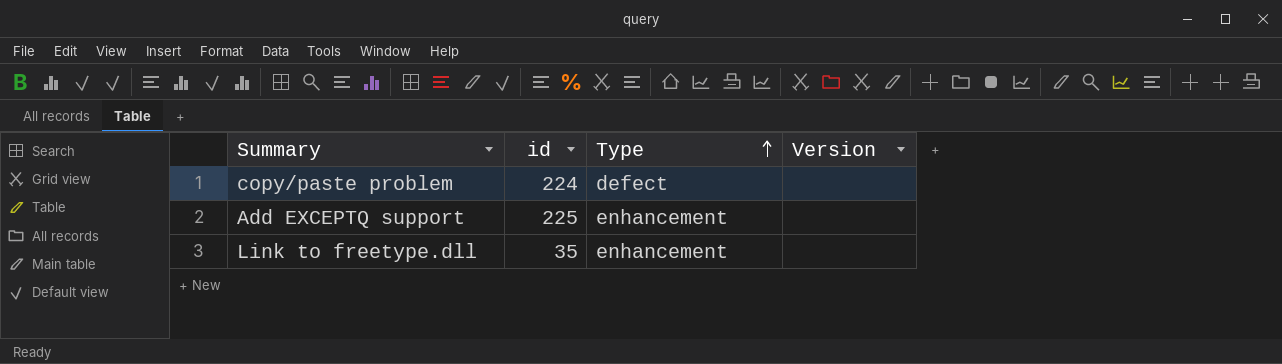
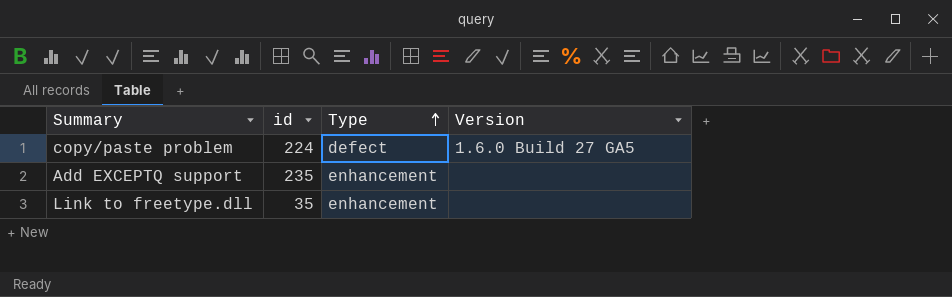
copy/paste problem | Version: none -> 1.6.0 Build 27 GA5
Add EXCEPTQ support | id: 225 -> 235

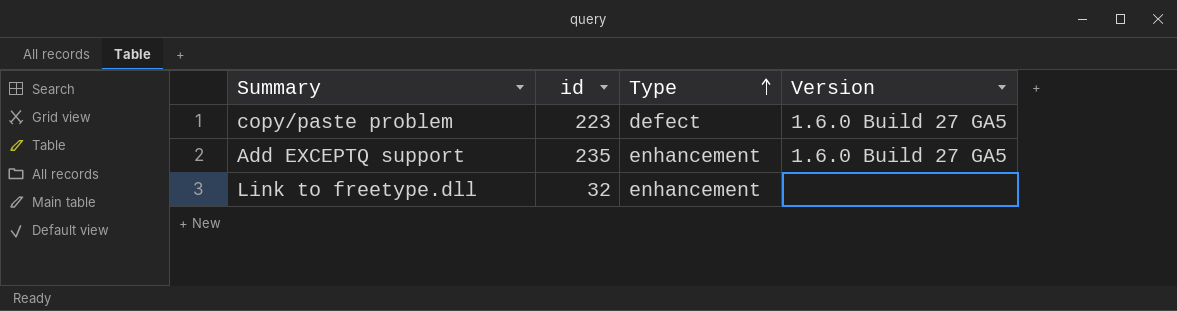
copy/paste problem | id: 224 -> 223
Add EXCEPTQ support | Version: none -> 1.6.0 Build 27 GA5
Link to freetype.dll | id: 35 -> 32

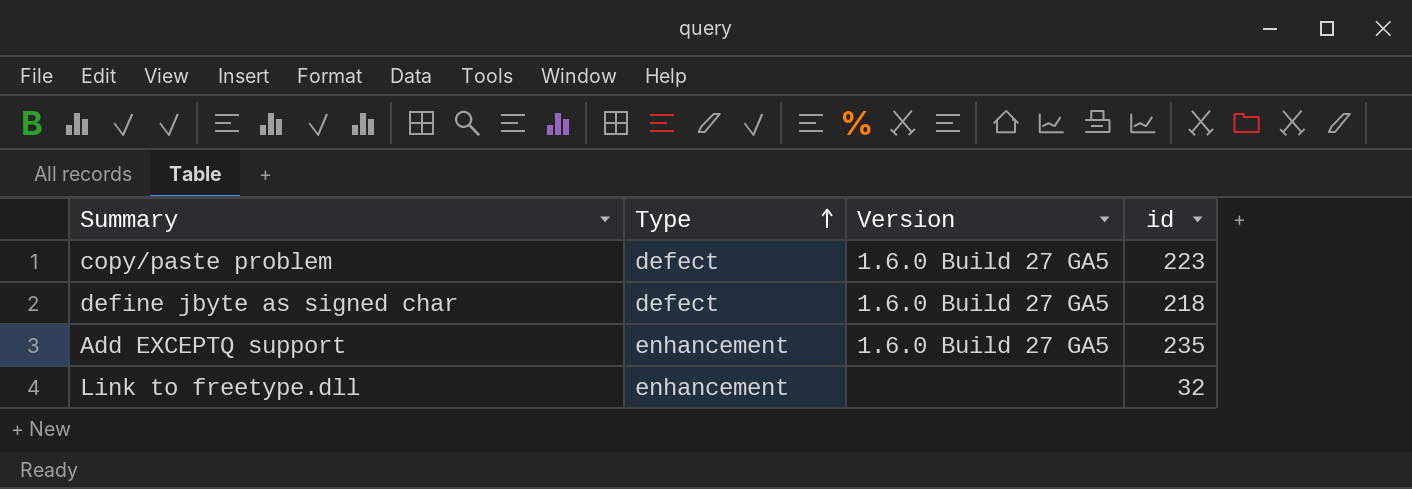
column id | position: 2 -> 4
row define jbyte as signed char: none -> defect | 1.6.0 Build 27 GA5 | 218

